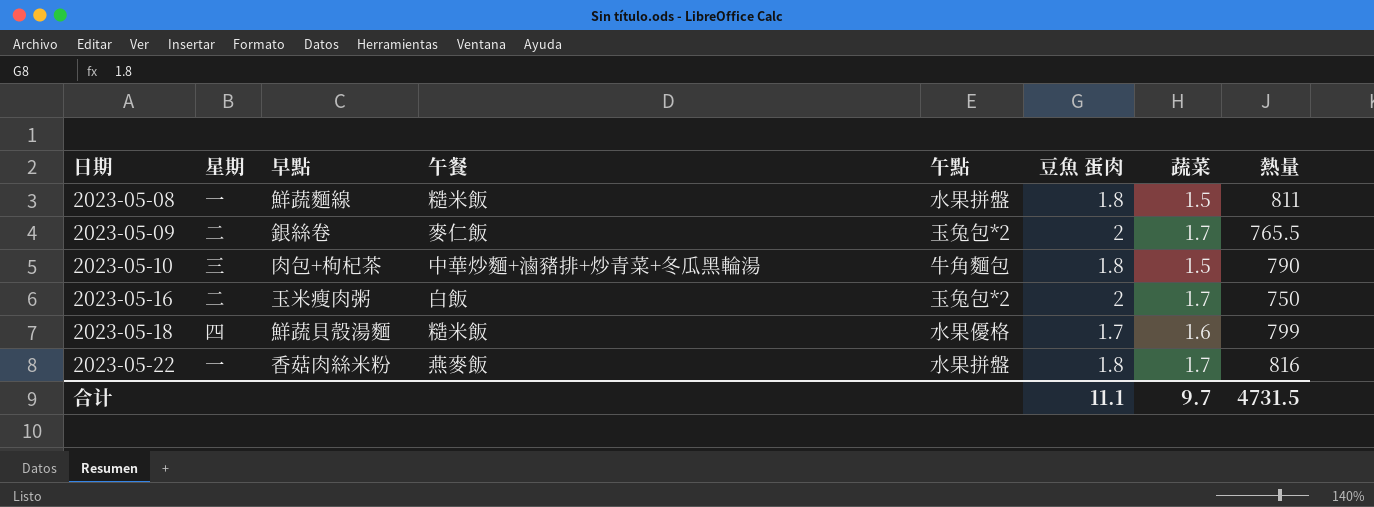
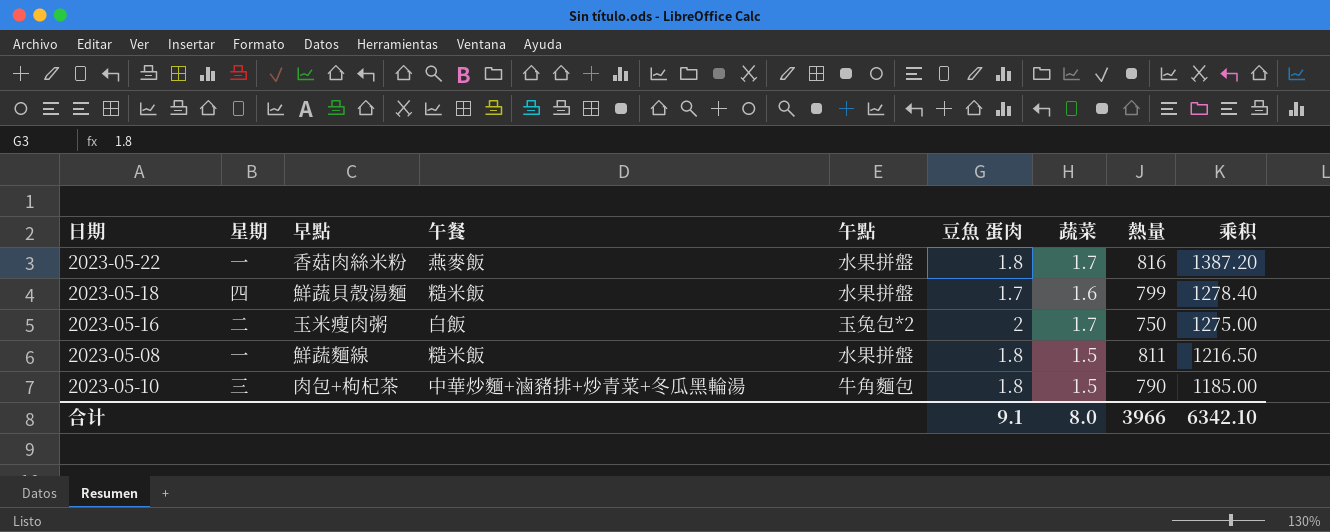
row order: 日期 ascending -> 乘积 descending
column 乘积 | formula: none -> [蔬菜] * [熱量]
row 2023-05-09: 二 | 銀絲卷 | 麥仁飯 | 玉兔包*2 | 2 | 1.7 | 765.5 -> none
2023-05-18 | 午點: 水果優格 -> 水果拼盤
合计 | 豆魚 蛋肉: 11.1 -> 9.1
合计 | 蔬菜: 9.7 -> 8.0
合计 | 熱量: 4731.5 -> 3966

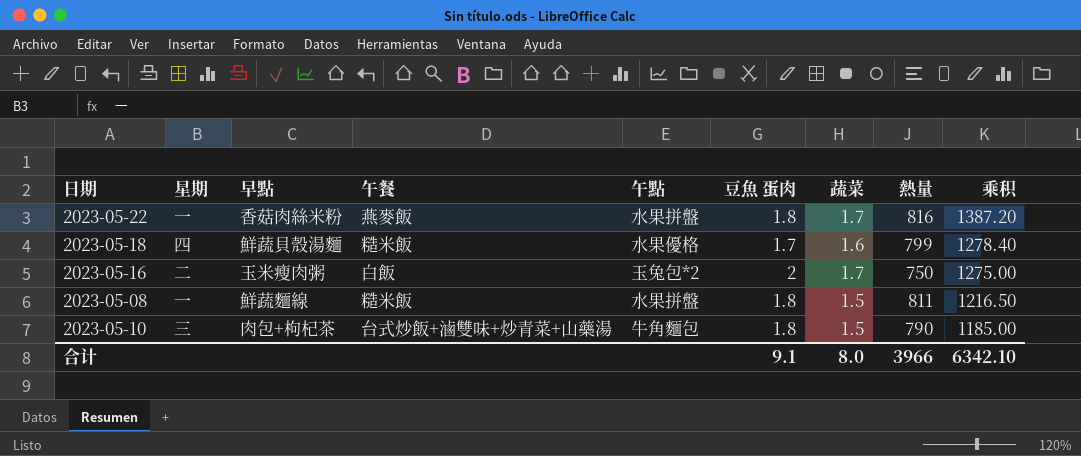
2023-05-18 | 午點: 水果拼盤 -> 水果優格
2023-05-10 | 午餐: 中華炒麵+滷豬排+炒青菜+冬瓜黑輪湯 -> 台式炒飯+滷雙味+炒青菜+山藥湯

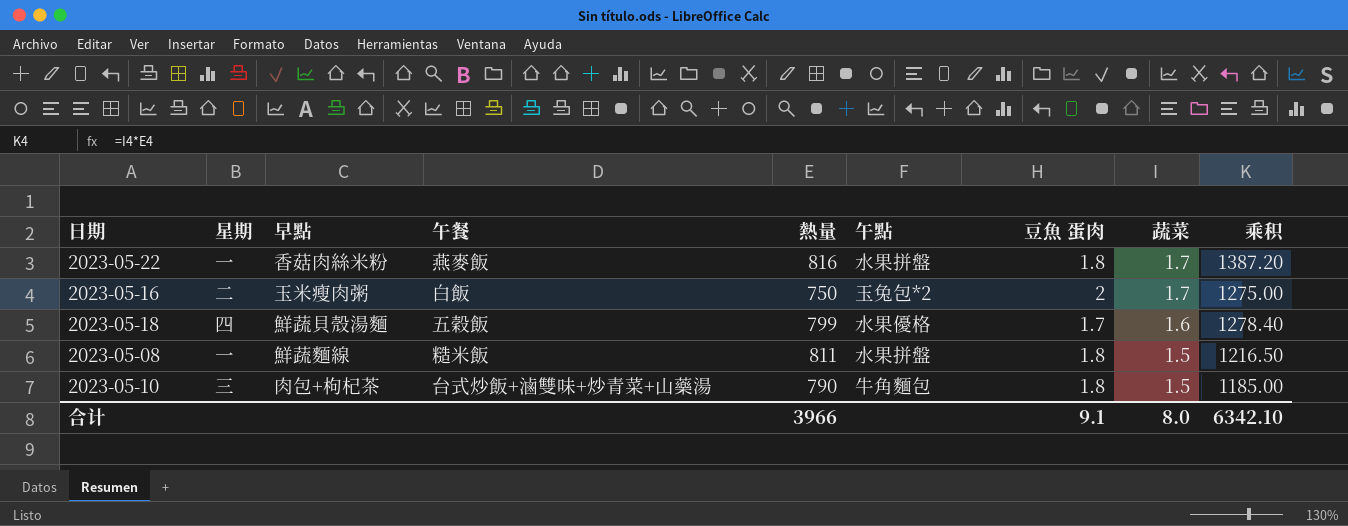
row order: 乘积 descending -> 蔬菜 descending
column 熱量 | position: 8 -> 5
2023-05-18 | 午餐: 糙米飯 -> 五穀飯

